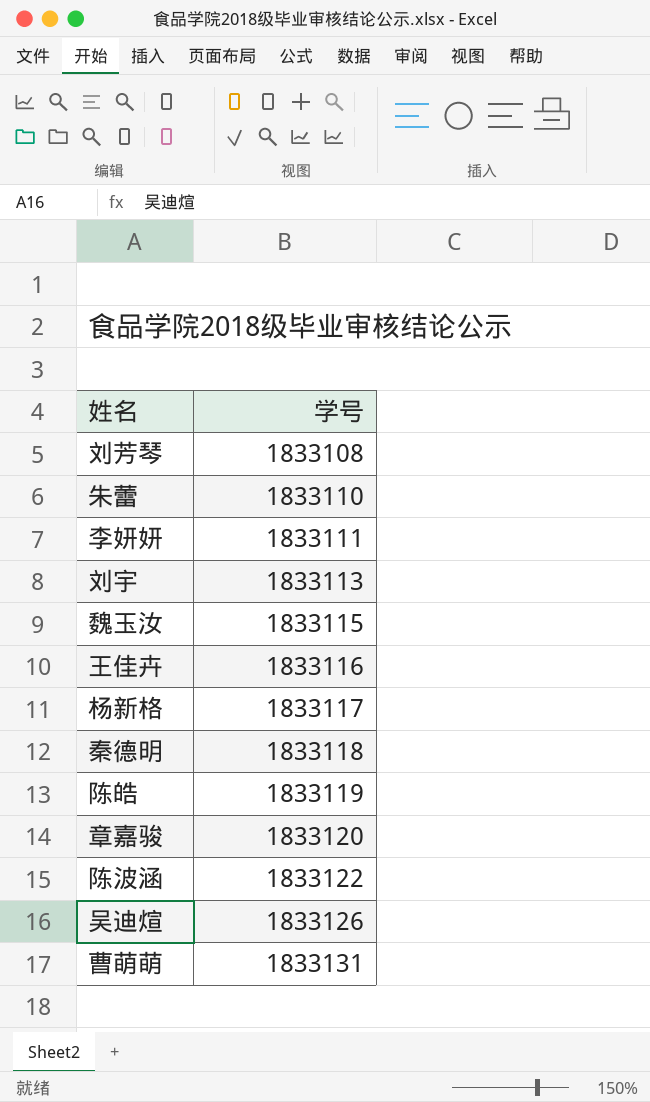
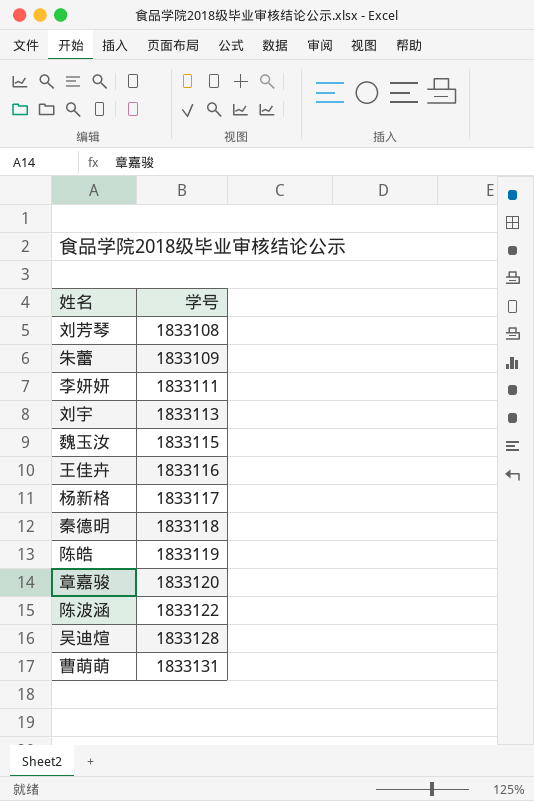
朱蕾 | 学号: 1833110 -> 1833109
吴迪煊 | 学号: 1833126 -> 1833128

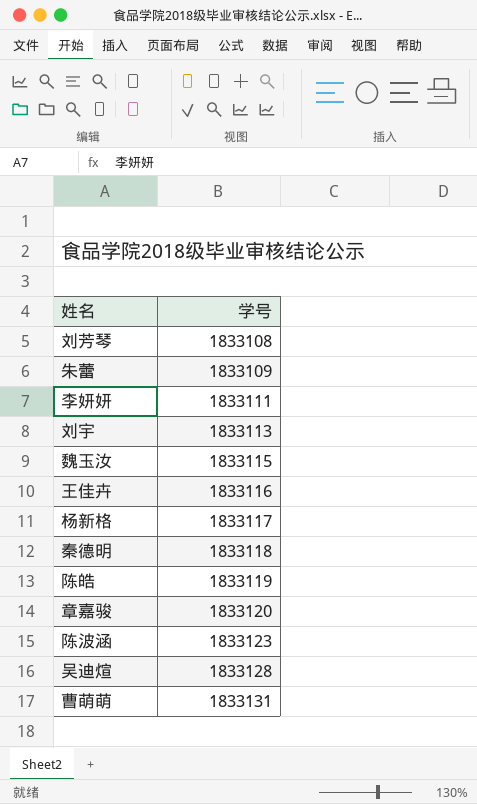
陈波涵 | 学号: 1833122 -> 1833123

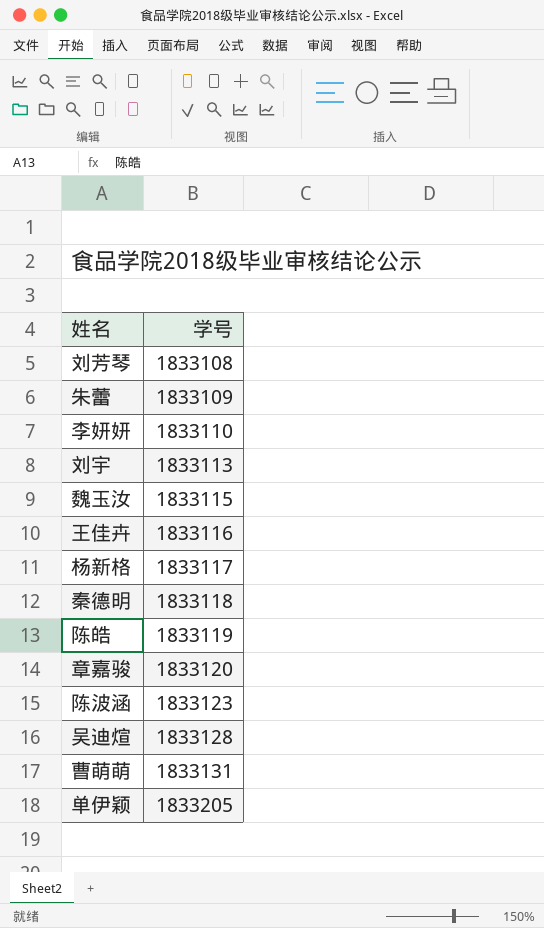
李妍妍 | 学号: 1833111 -> 1833110
row 单伊颖: none -> 1833205

